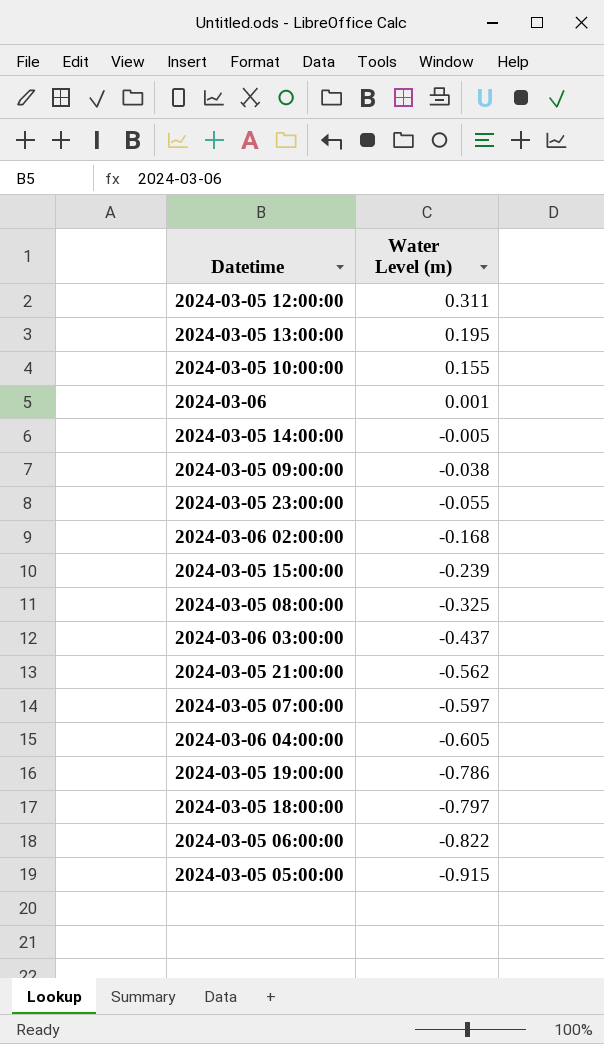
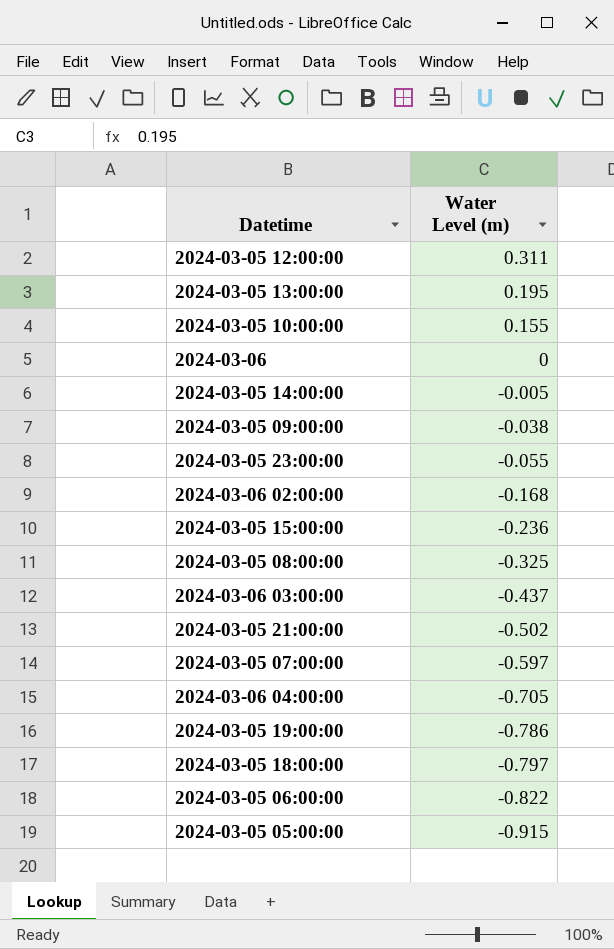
2024-03-06 | Water Level (m): 0.001 -> 0
2024-03-05 15:00:00 | Water Level (m): -0.239 -> -0.236
2024-03-05 21:00:00 | Water Level (m): -0.562 -> -0.502
2024-03-06 04:00:00 | Water Level (m): -0.605 -> -0.705

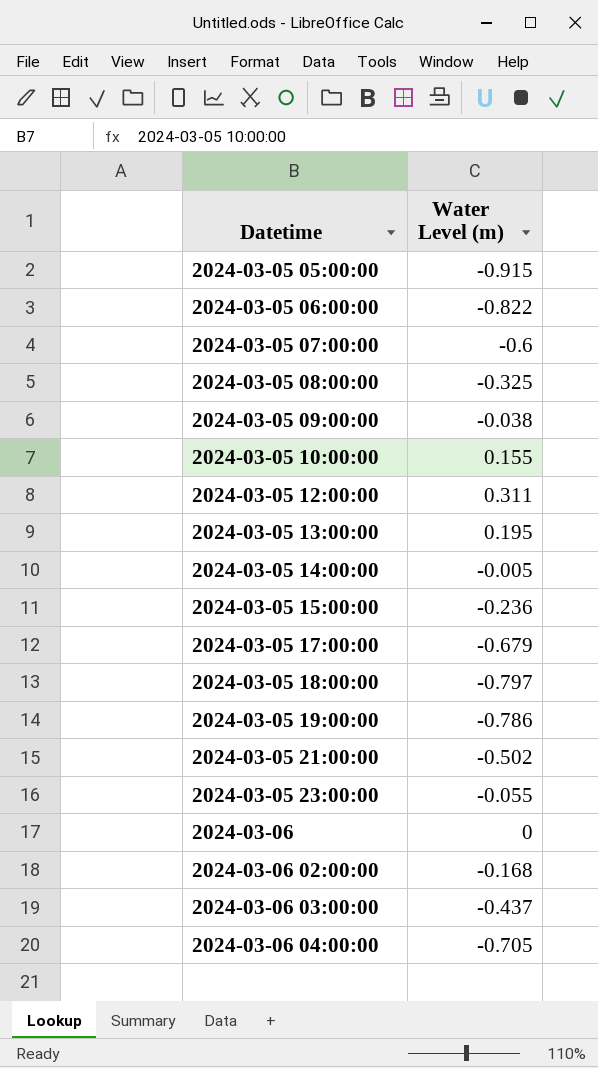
row order: Water Level (m) descending -> Datetime ascending
2024-03-05 07:00:00 | Water Level (m): -0.597 -> -0.6
row 2024-03-05 17:00:00: none -> -0.679

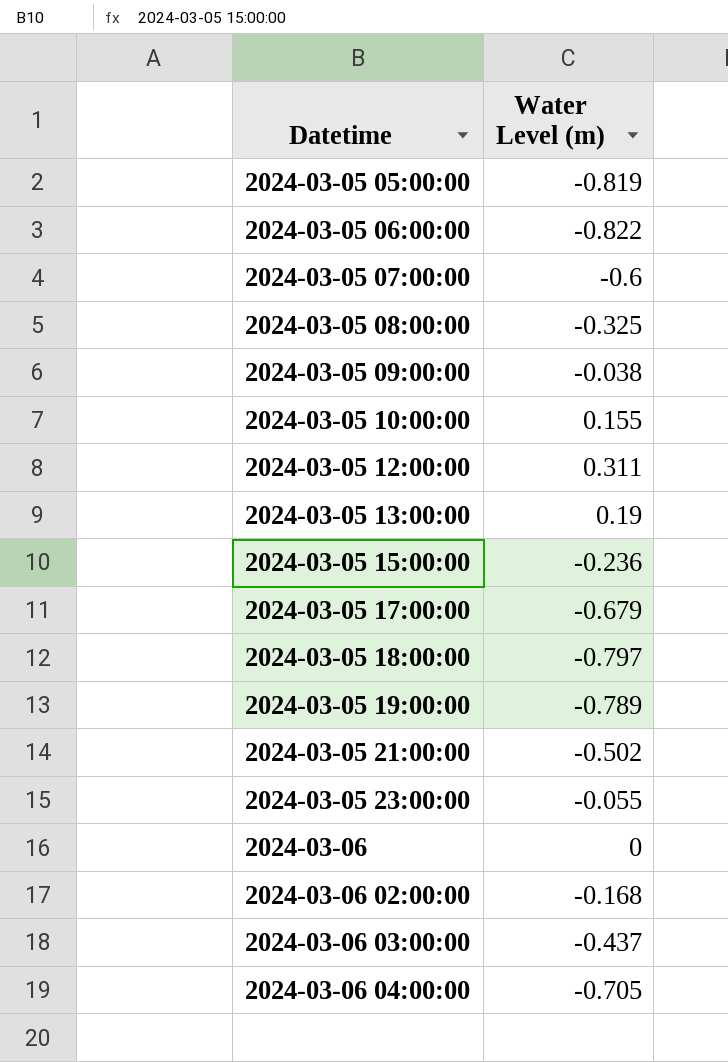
row 2024-03-05 14:00:00: -0.005 -> none
2024-03-05 05:00:00 | Water Level (m): -0.915 -> -0.819
2024-03-05 13:00:00 | Water Level (m): 0.195 -> 0.19
2024-03-05 19:00:00 | Water Level (m): -0.786 -> -0.789

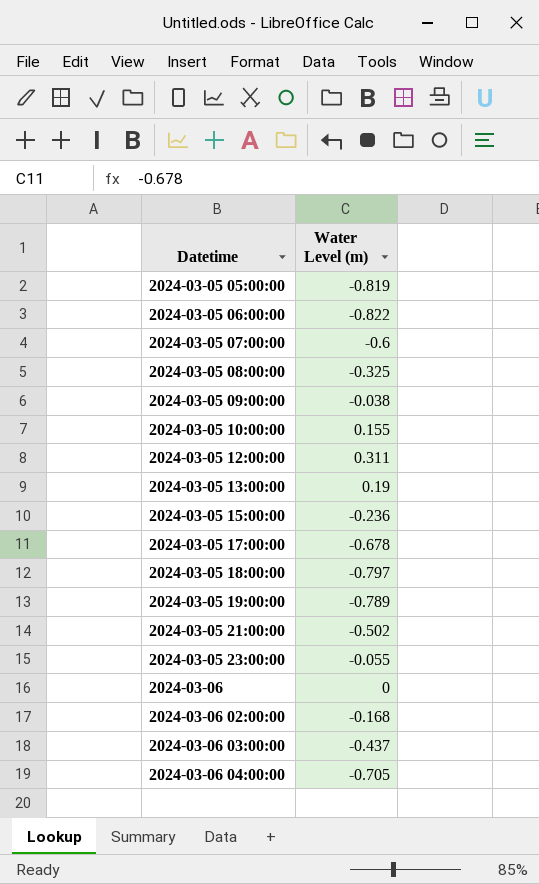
2024-03-05 17:00:00 | Water Level (m): -0.679 -> -0.678

